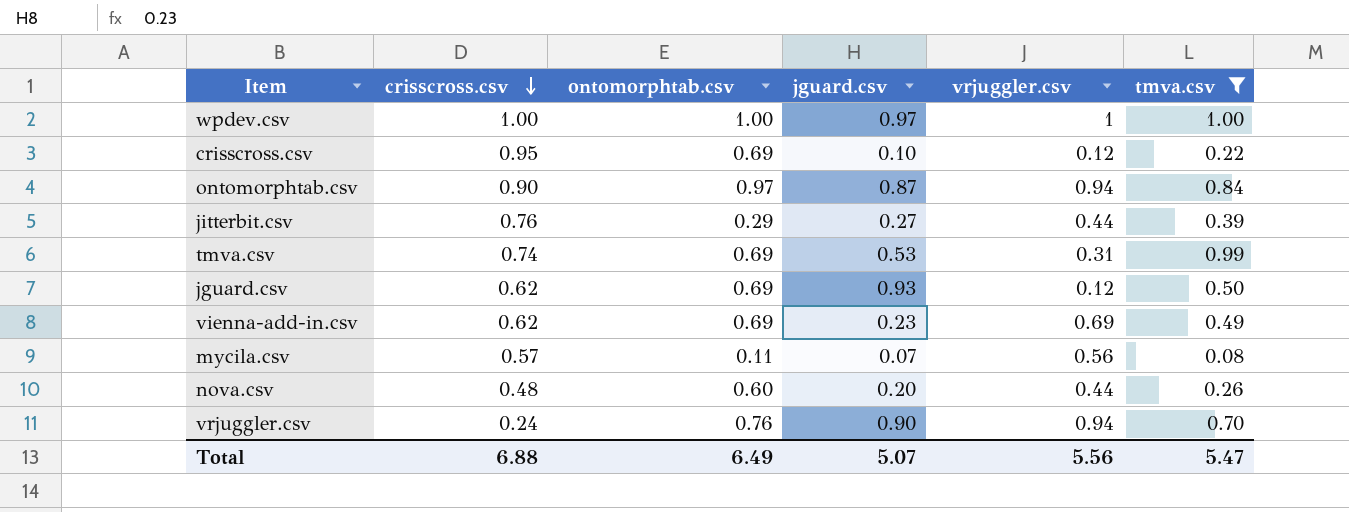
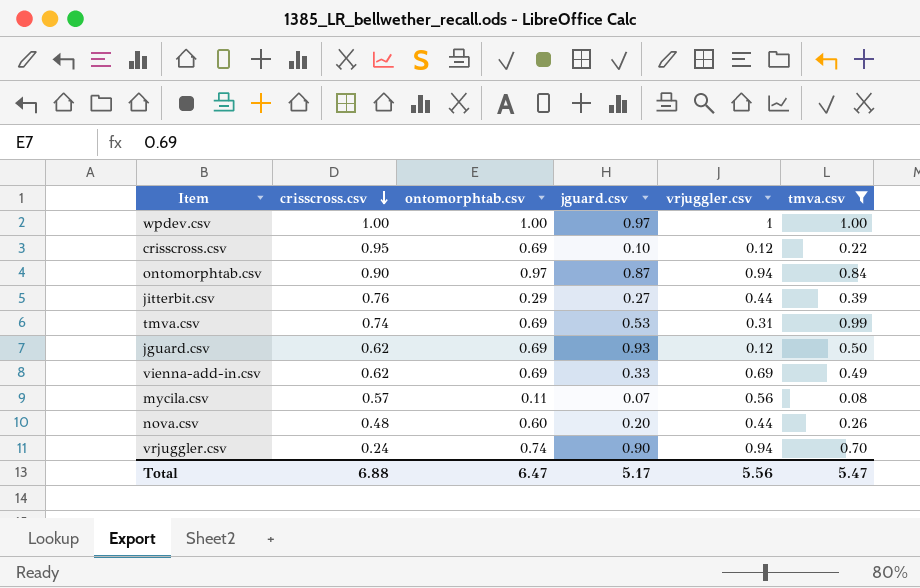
vienna-add-in.csv | jguard.csv: 0.23 -> 0.33
vrjuggler.csv | ontomorphtab.csv: 0.76 -> 0.74
Total | ontomorphtab.csv: 6.49 -> 6.47
Total | jguard.csv: 5.07 -> 5.17

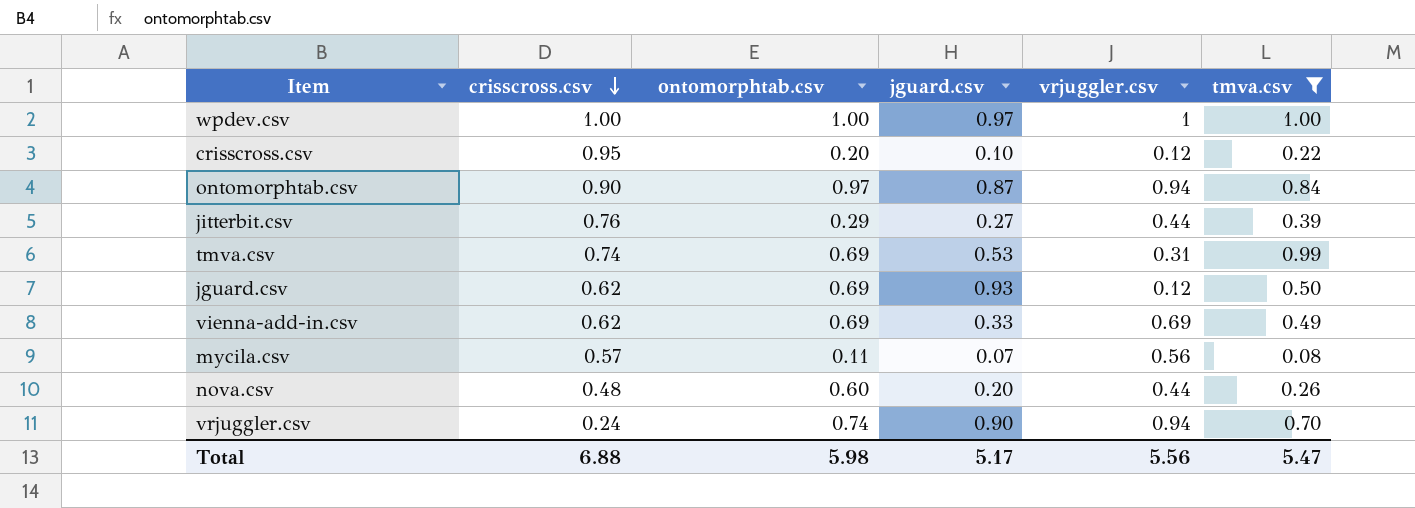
crisscross.csv | ontomorphtab.csv: 0.69 -> 0.20
Total | ontomorphtab.csv: 6.47 -> 5.98

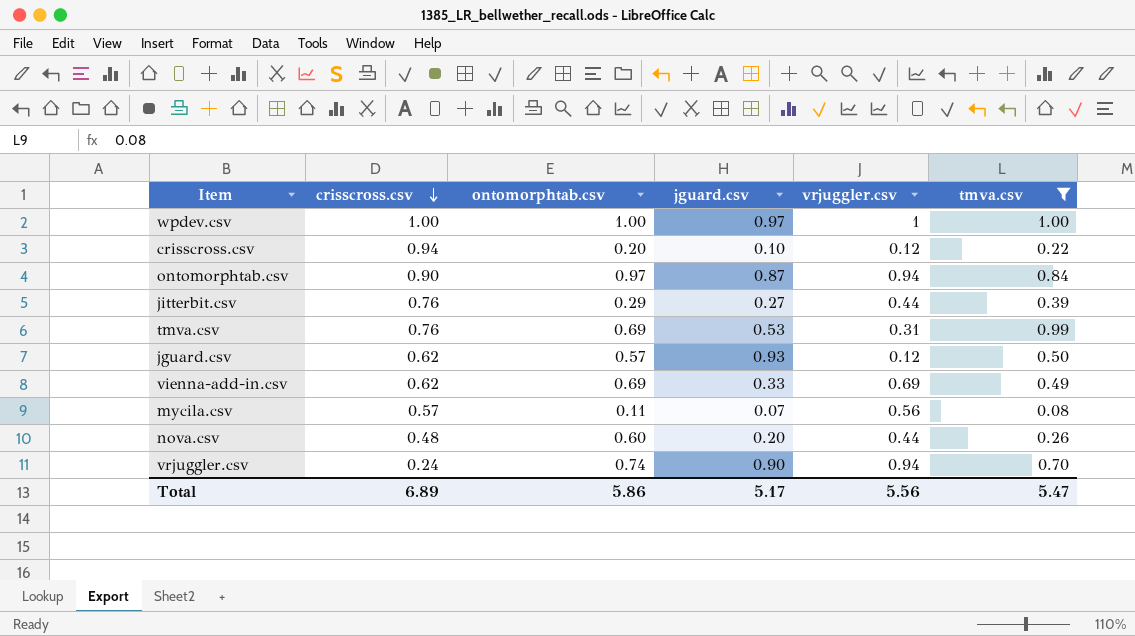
crisscross.csv | crisscross.csv: 0.95 -> 0.94
tmva.csv | crisscross.csv: 0.74 -> 0.76
jguard.csv | ontomorphtab.csv: 0.69 -> 0.57
Total | crisscross.csv: 6.88 -> 6.89
Total | ontomorphtab.csv: 5.98 -> 5.86

